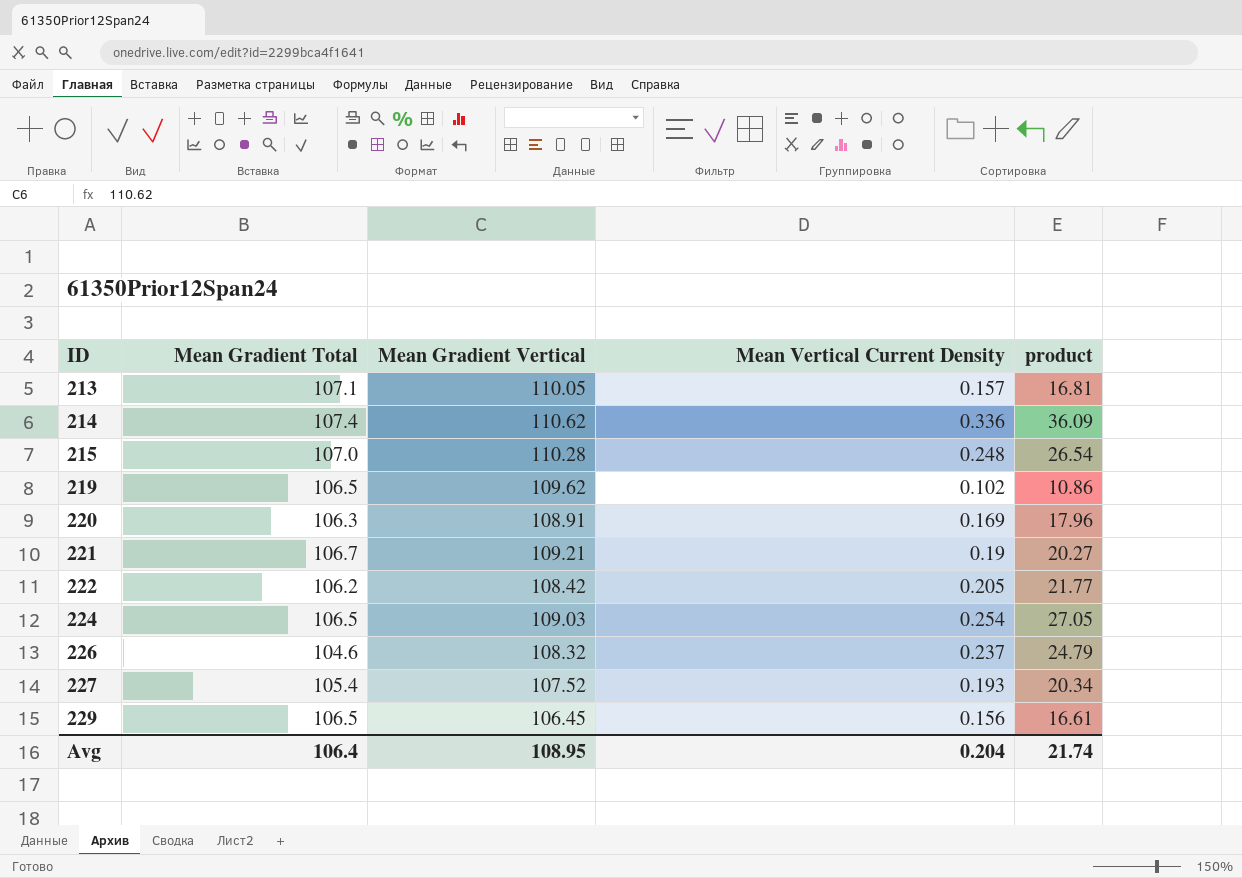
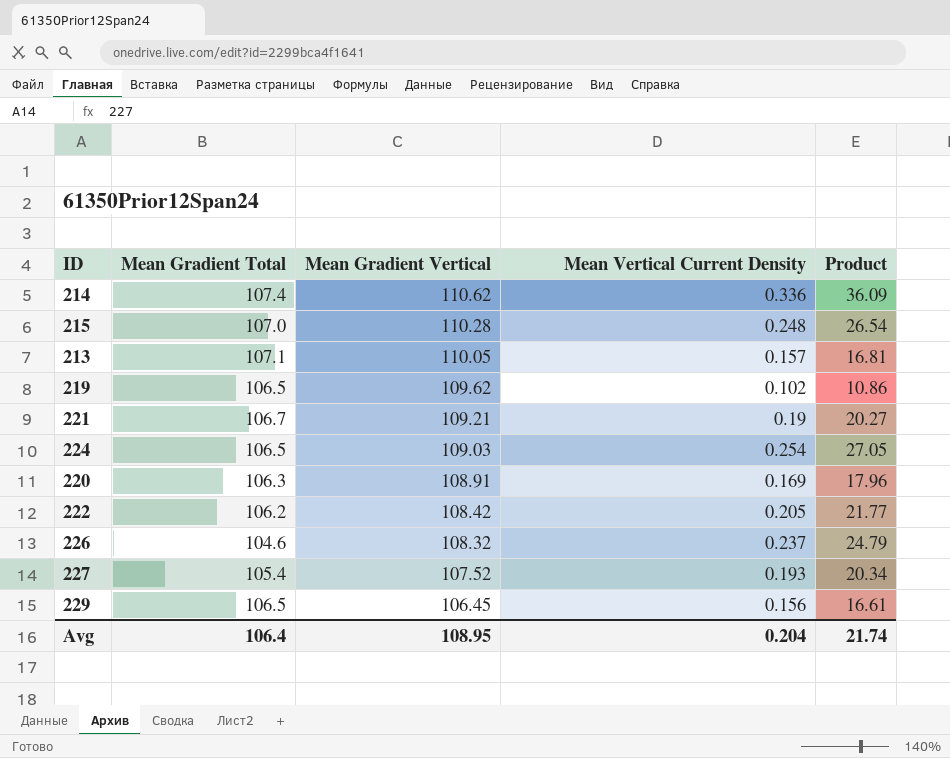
row order: ID ascending -> Mean Gradient Vertical descending
column name: product -> Product

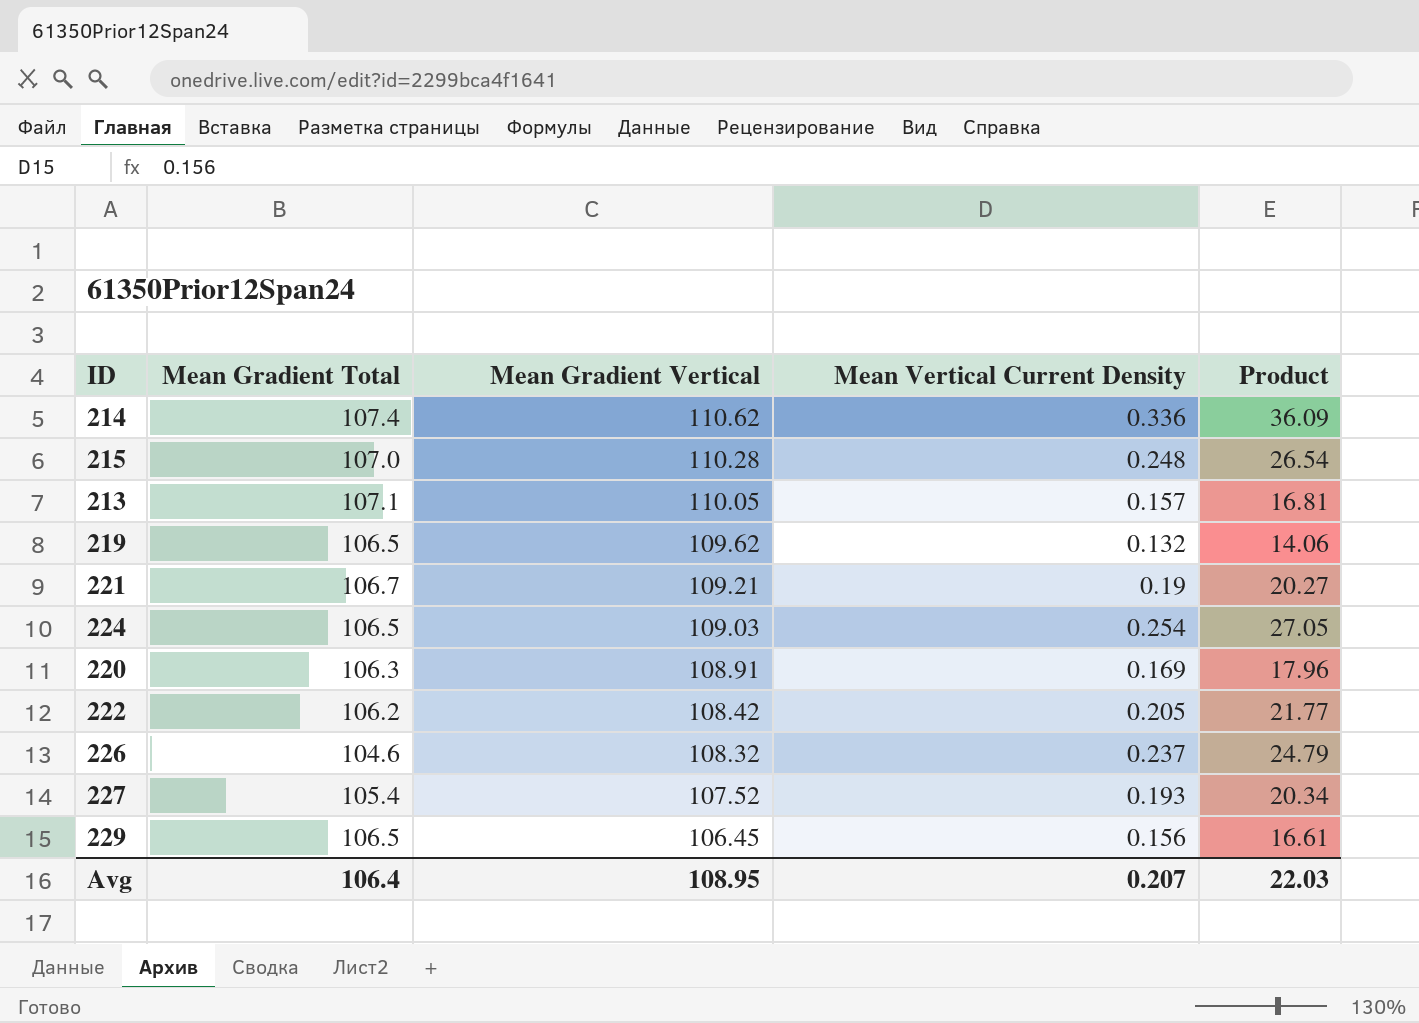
219 | Mean Vertical Current Density: 0.102 -> 0.132
219 | Product: 10.86 -> 14.06
Avg | Mean Vertical Current Density: 0.204 -> 0.207
Avg | Product: 21.74 -> 22.03

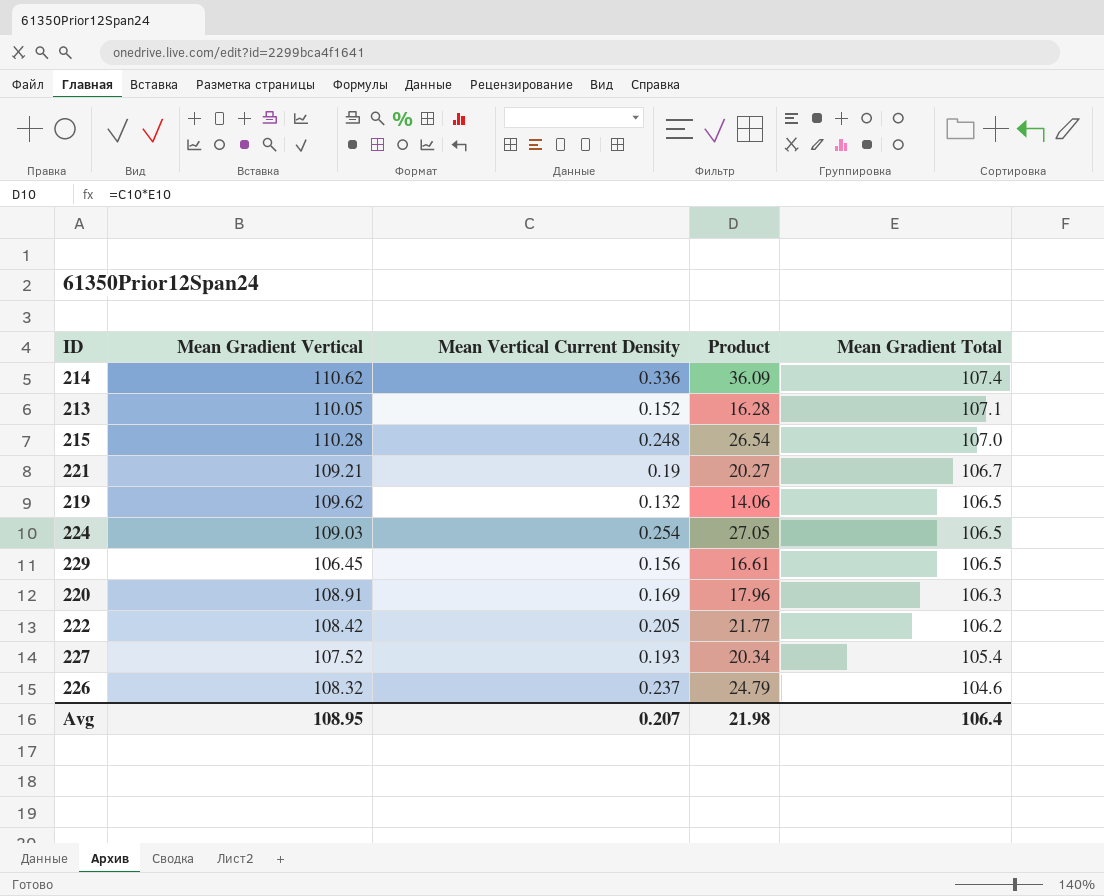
row order: Mean Gradient Vertical descending -> Mean Gradient Total descending
column Mean Gradient Total | position: 2 -> 5
213 | Mean Vertical Current Density: 0.157 -> 0.152
213 | Product: 16.81 -> 16.28
Avg | Product: 22.03 -> 21.98

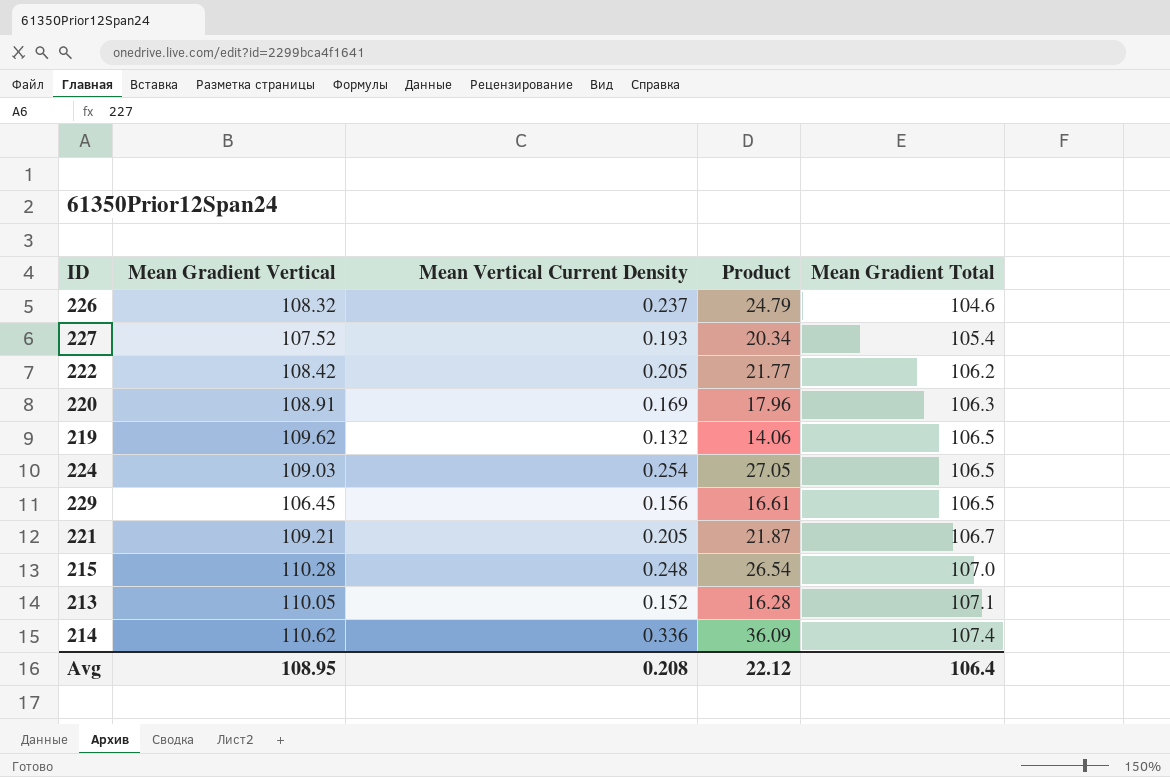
row order: Mean Gradient Total descending -> Mean Gradient Total ascending
221 | Mean Vertical Current Density: 0.19 -> 0.205
221 | Product: 20.27 -> 21.87
Avg | Mean Vertical Current Density: 0.207 -> 0.208
Avg | Product: 21.98 -> 22.12

